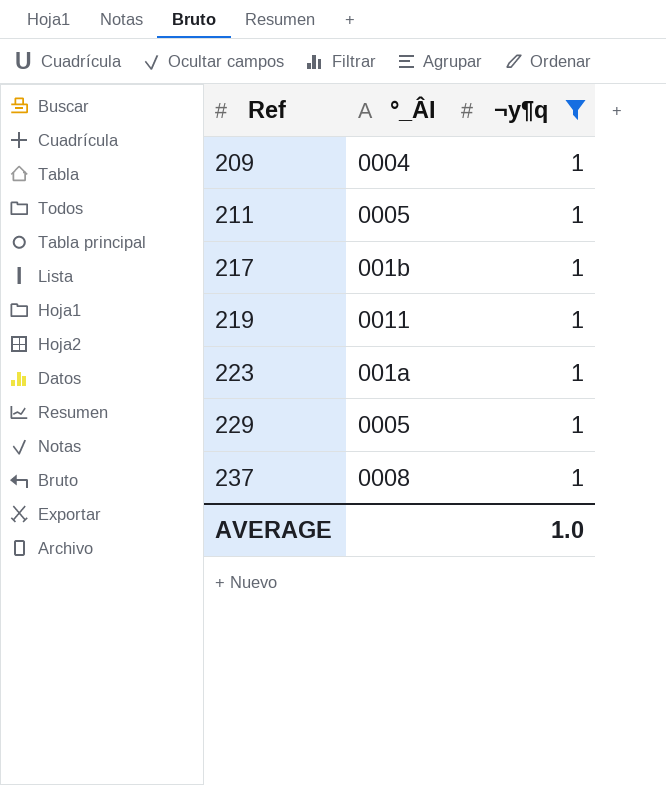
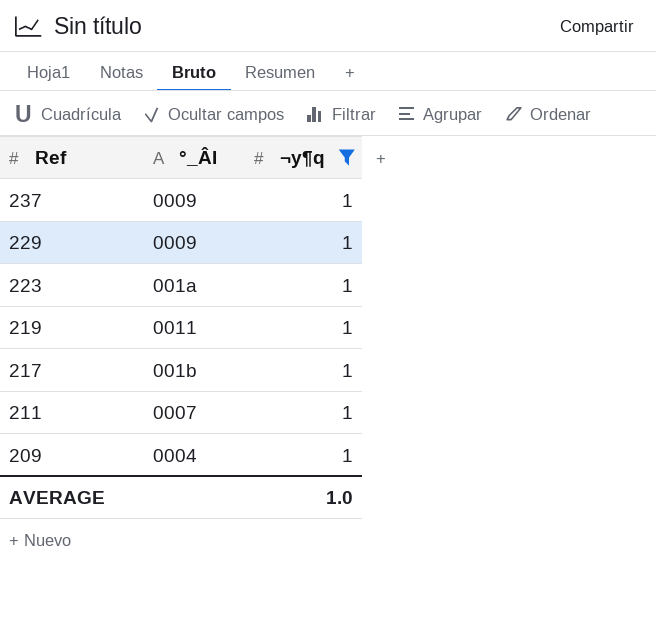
row order: Ref ascending -> Ref descending
237 | °_ÂI: 0008 -> 0009
229 | °_ÂI: 0005 -> 0009
211 | °_ÂI: 0005 -> 0007

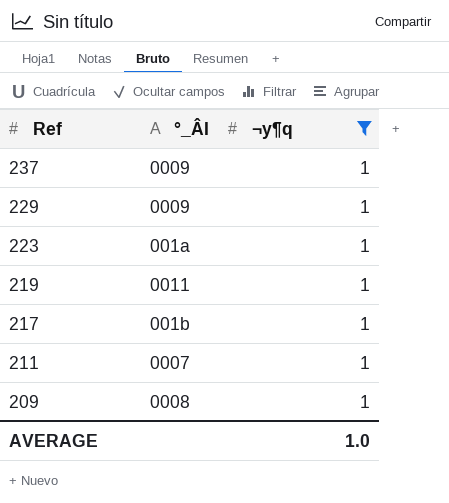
209 | °_ÂI: 0004 -> 0008

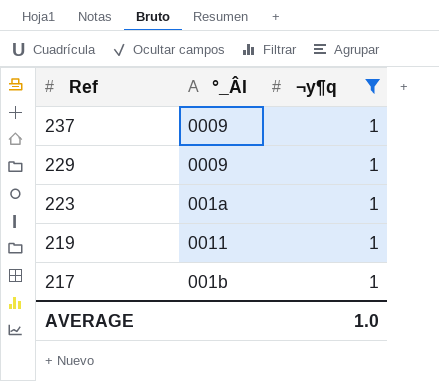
row 211: 0007 | 1 -> none
row 209: 0008 | 1 -> none

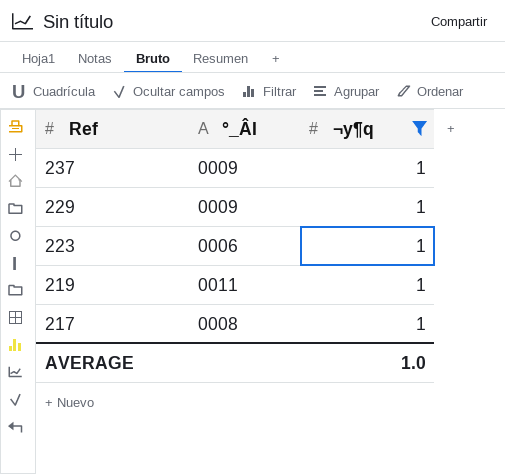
223 | °_ÂI: 001a -> 0006
217 | °_ÂI: 001b -> 0008

